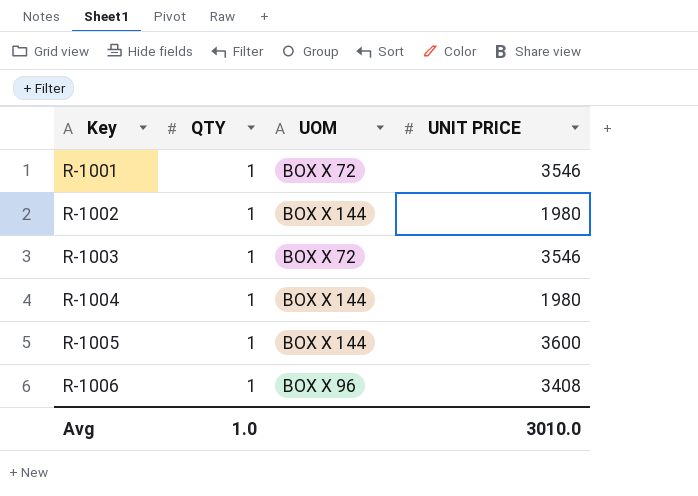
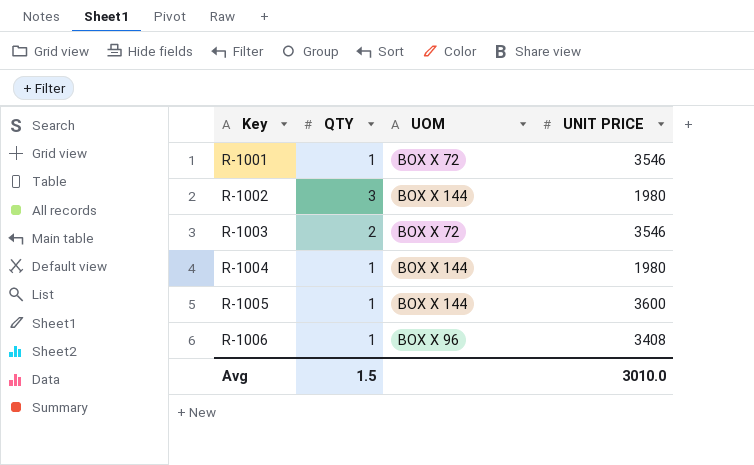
R-1002 | QTY: 1 -> 3
R-1003 | QTY: 1 -> 2
Avg | QTY: 1.0 -> 1.5

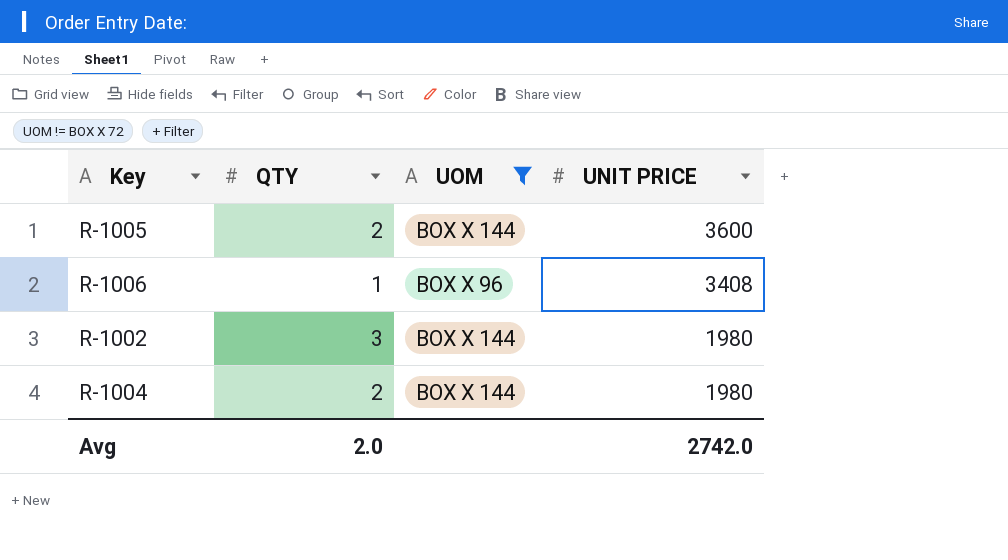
filter: none -> UOM != BOX X 72
row order: Key ascending -> UNIT PRICE descending
R-1005 | QTY: 1 -> 2
R-1004 | QTY: 1 -> 2
Avg | QTY: 1.5 -> 2.0
Avg | UNIT PRICE: 3010.0 -> 2742.0

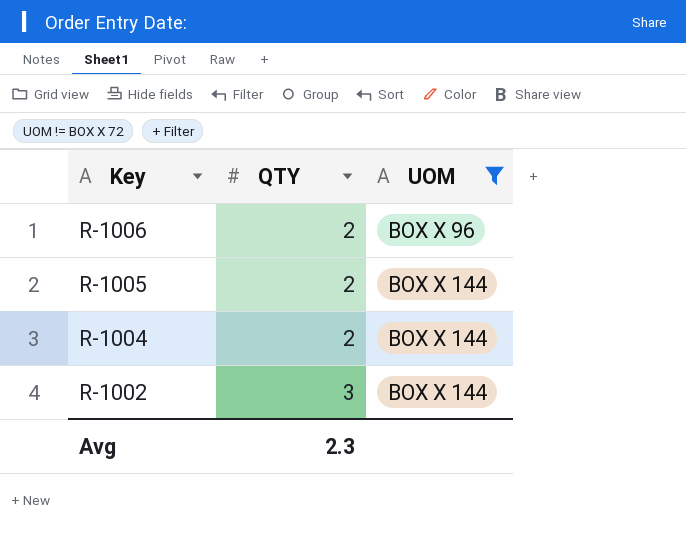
row order: UNIT PRICE descending -> Key descending
column UNIT PRICE | position: 4 -> none
R-1006 | QTY: 1 -> 2
Avg | QTY: 2.0 -> 2.3

